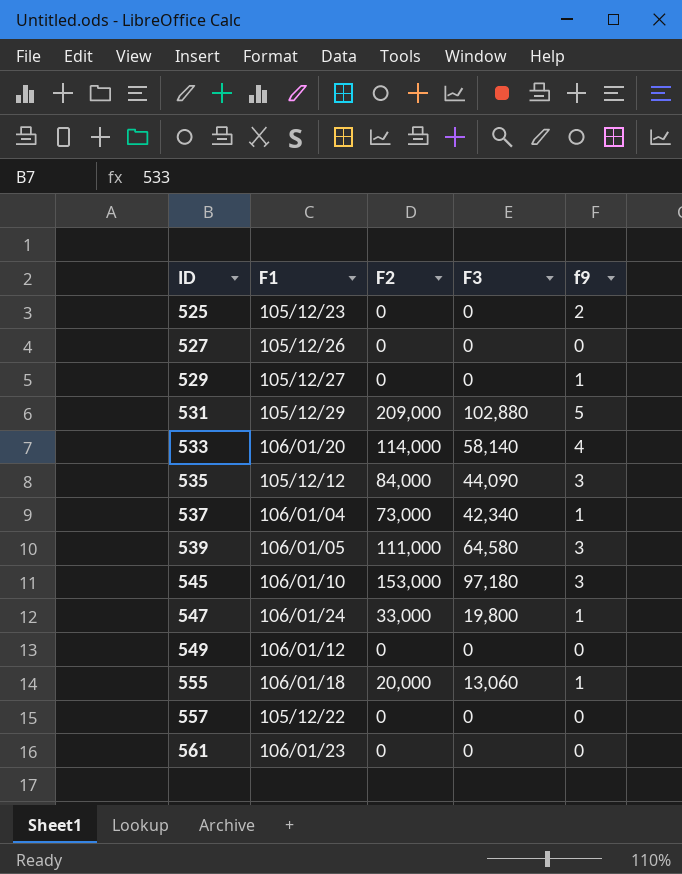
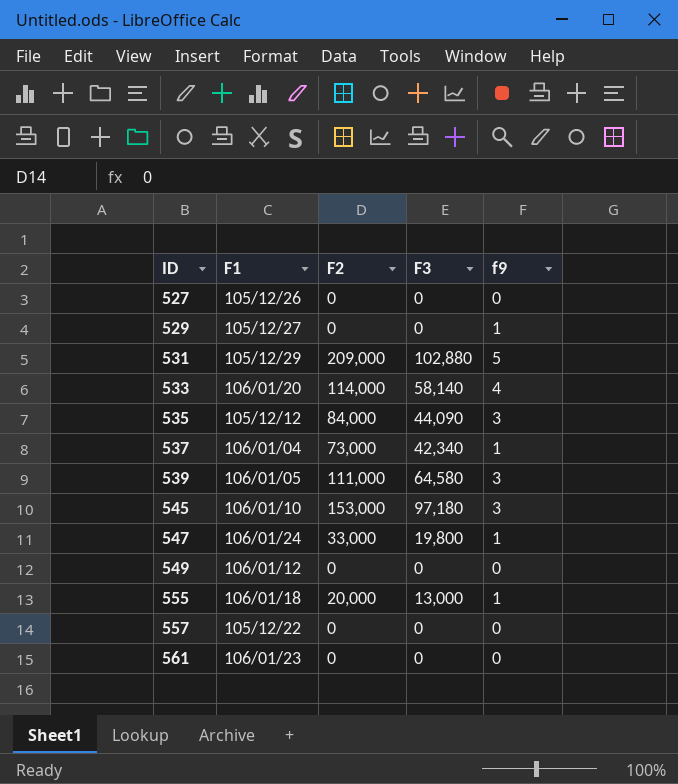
row 525: 105/12/23 | 0 | 0 | 2 -> none
555 | F3: 13,060 -> 13,000

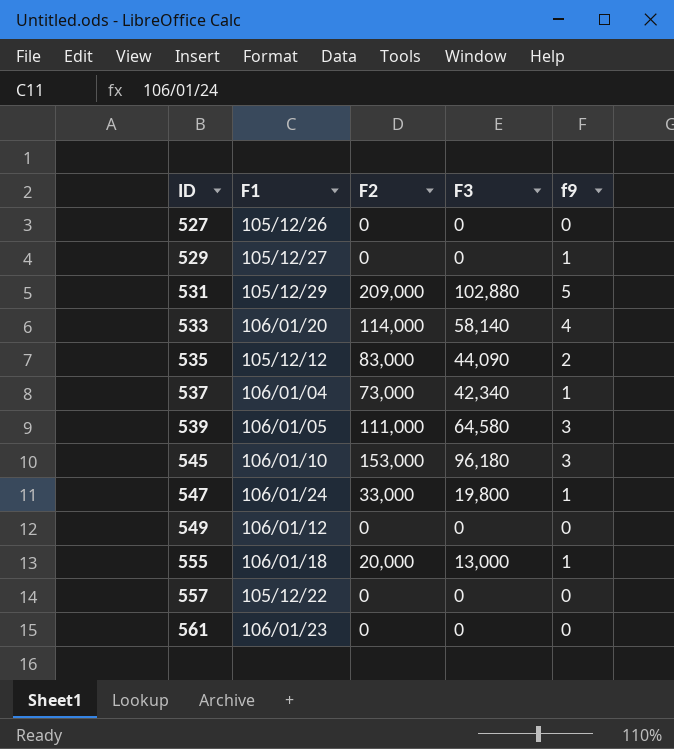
535 | F2: 84,000 -> 83,000
535 | f9: 3 -> 2
545 | F3: 97,180 -> 96,180

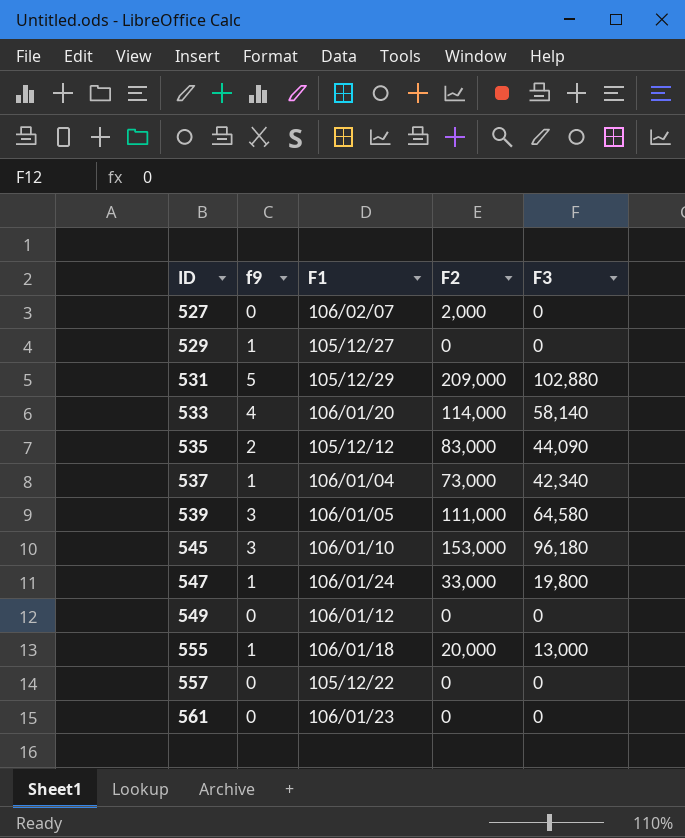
column f9 | position: 5 -> 2
527 | F1: 105/12/26 -> 106/02/07
527 | F2: 0 -> 2,000

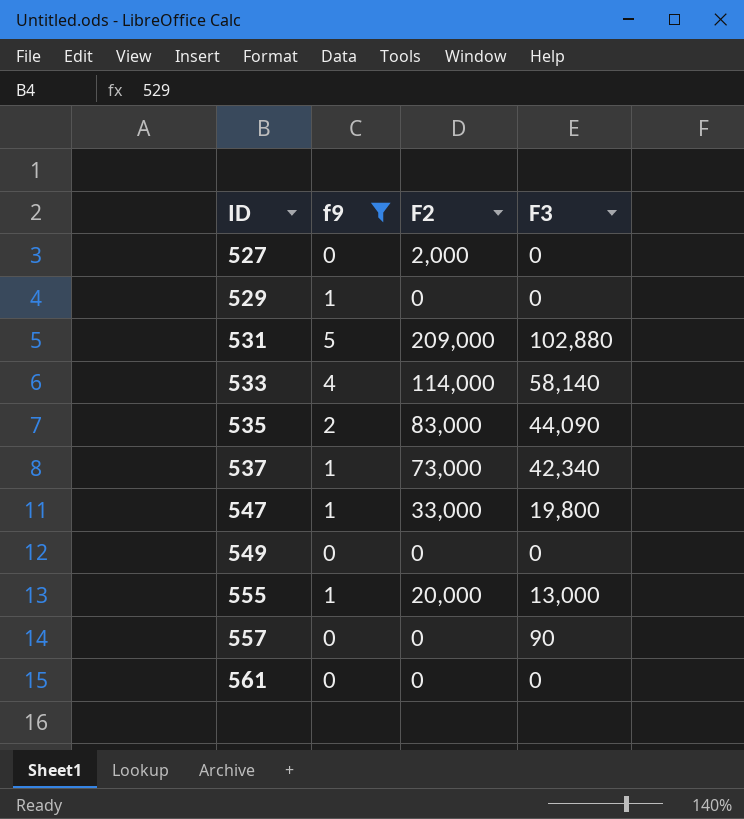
filter: none -> f9 != 3
column F1 | position: 3 -> none
557 | F3: 0 -> 90

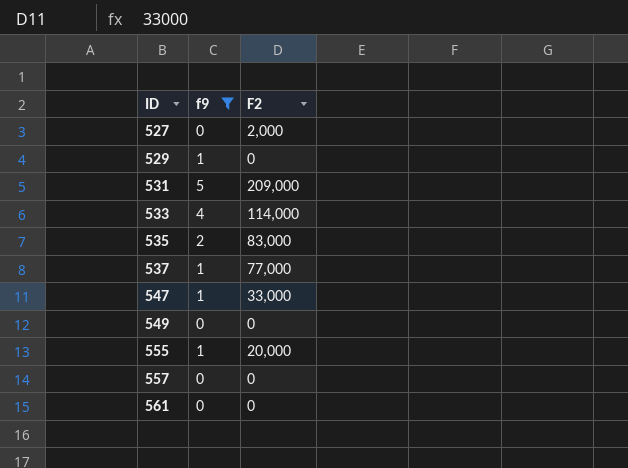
column F3 | position: 4 -> none
537 | F2: 73,000 -> 77,000

